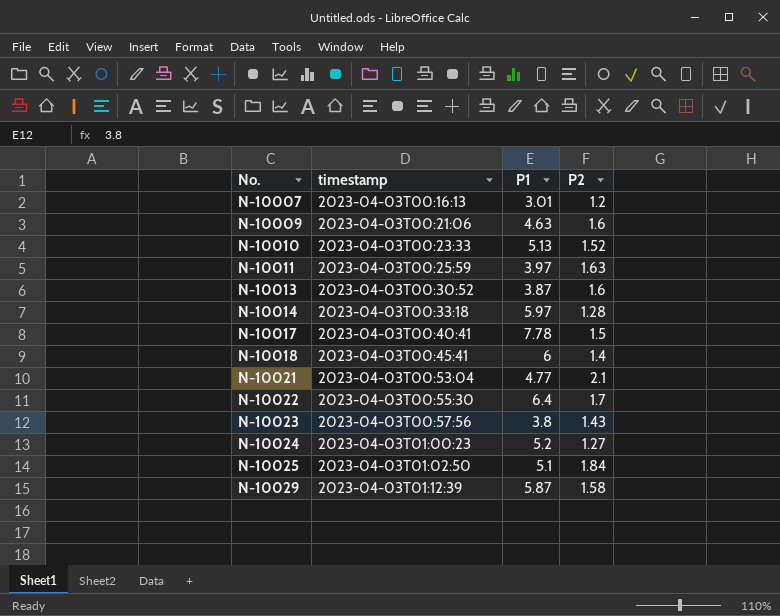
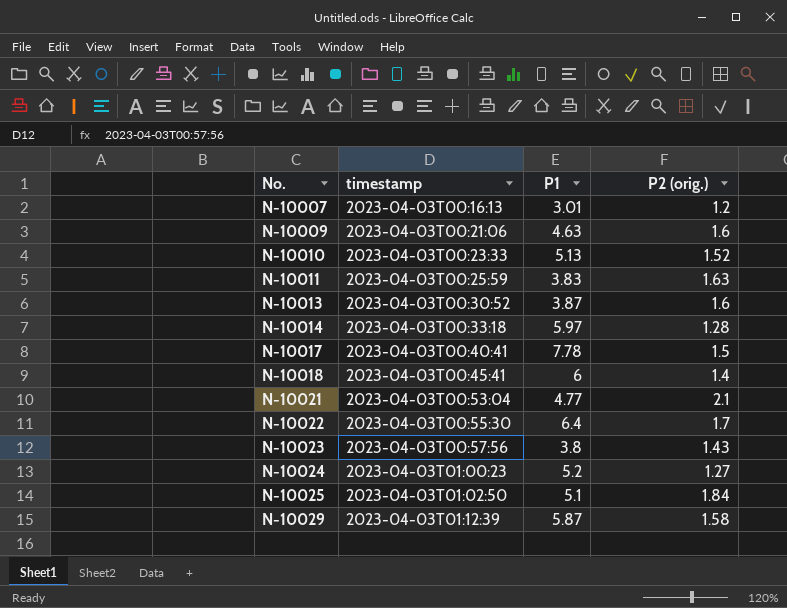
column name: P2 -> P2 (orig.)
N-10011 | P1: 3.97 -> 3.83

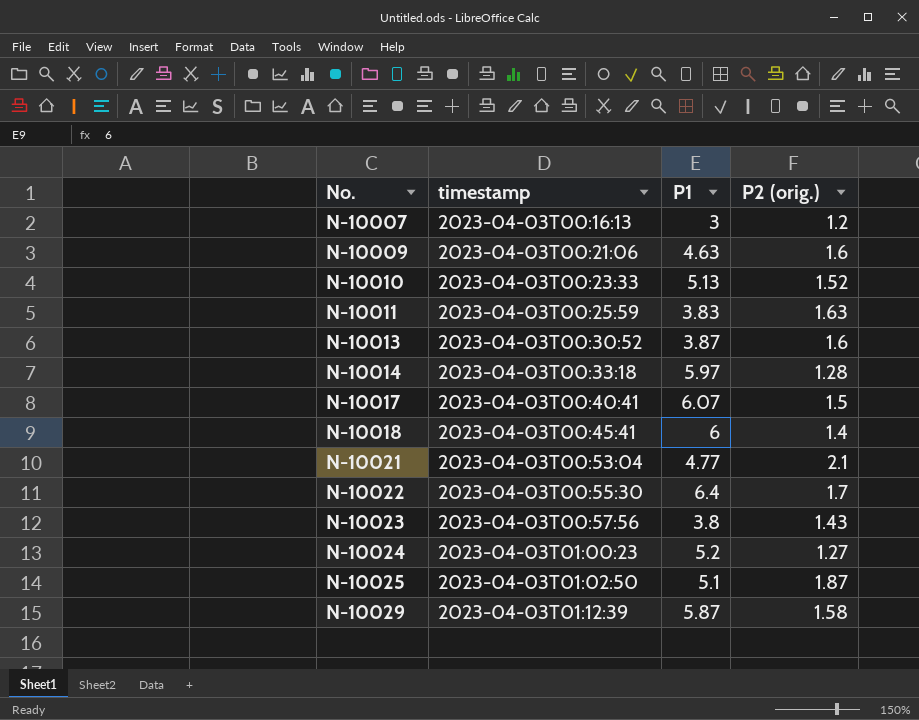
N-10007 | P1: 3.01 -> 3
N-10017 | P1: 7.78 -> 6.07
N-10025 | P2 (orig.): 1.84 -> 1.87

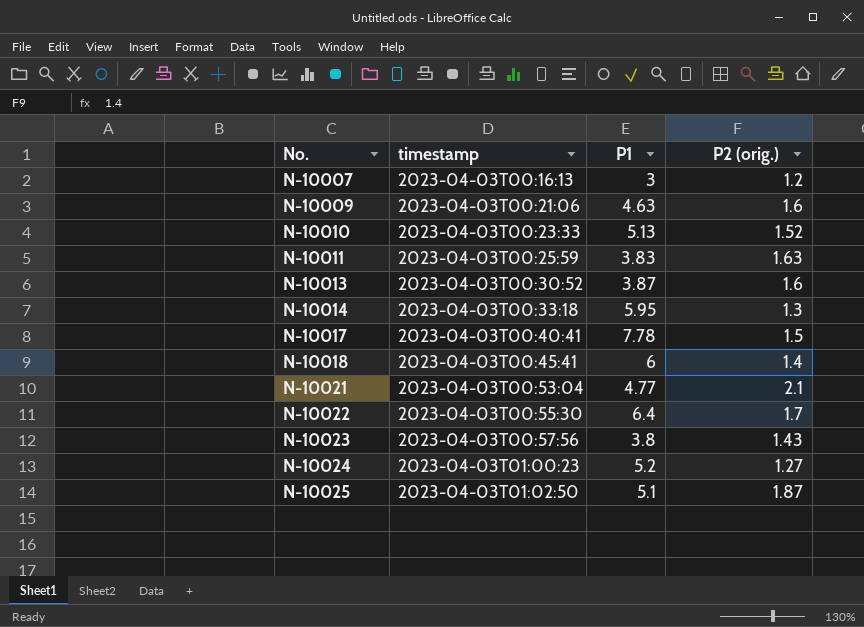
row N-10029: 2023-04-03T01:12:39 | 5.87 | 1.58 -> none
N-10014 | P1: 5.97 -> 5.95
N-10014 | P2 (orig.): 1.28 -> 1.3
N-10017 | P1: 6.07 -> 7.78

